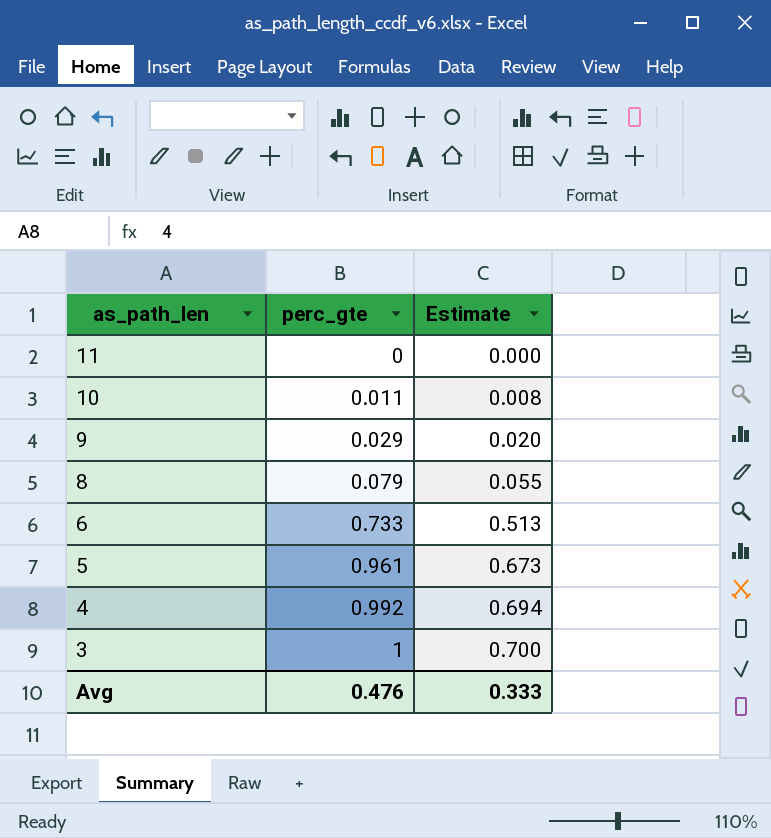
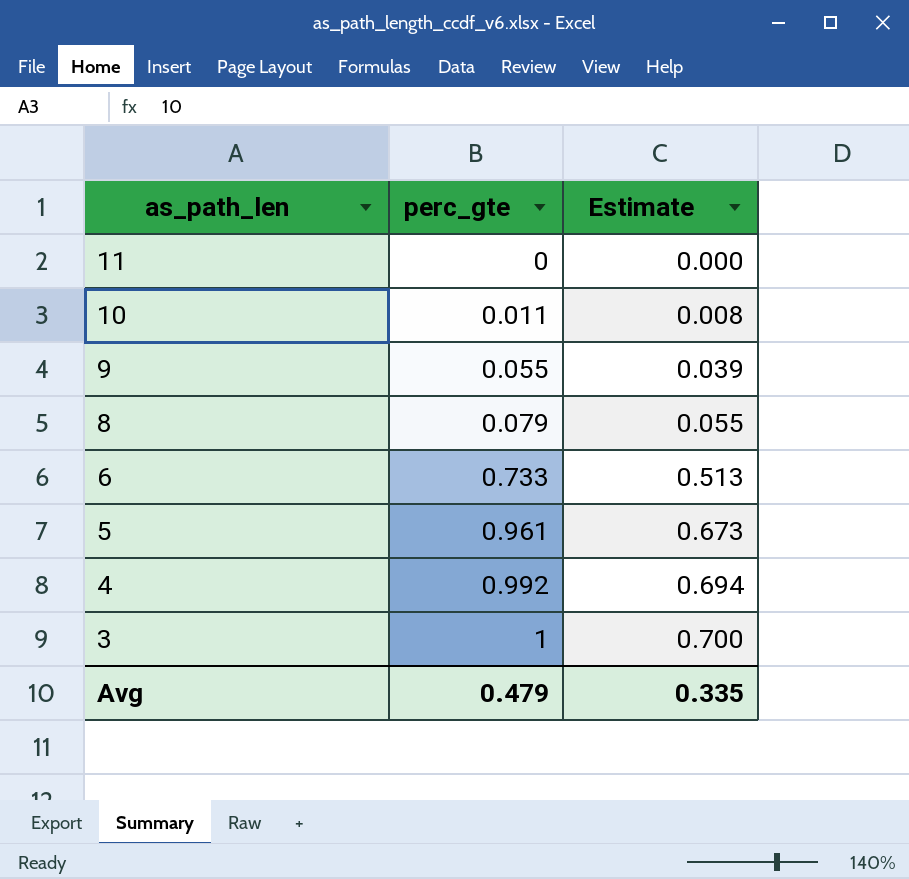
9 | perc_gte: 0.029 -> 0.055
9 | Estimate: 0.020 -> 0.039
Avg | perc_gte: 0.476 -> 0.479
Avg | Estimate: 0.333 -> 0.335

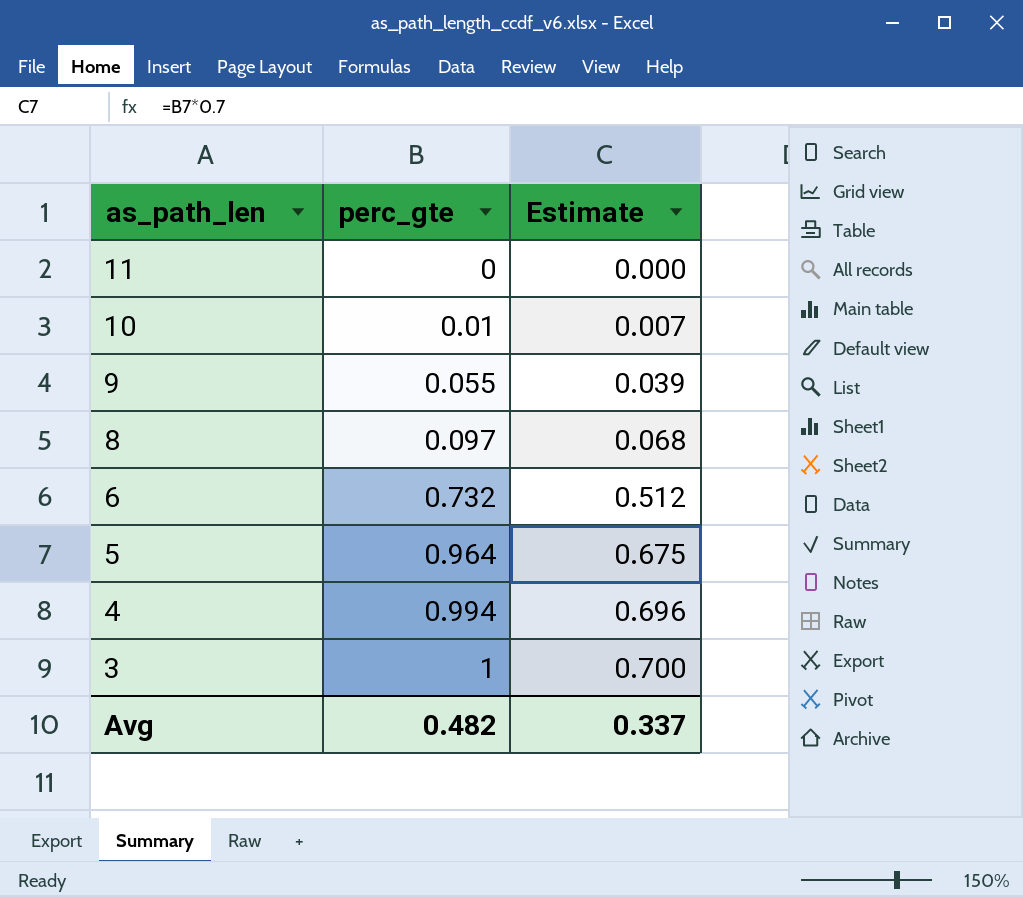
10 | perc_gte: 0.011 -> 0.01
10 | Estimate: 0.008 -> 0.007
8 | perc_gte: 0.079 -> 0.097
8 | Estimate: 0.055 -> 0.068
6 | perc_gte: 0.733 -> 0.732
6 | Estimate: 0.513 -> 0.512
5 | perc_gte: 0.961 -> 0.964
5 | Estimate: 0.673 -> 0.675
4 | perc_gte: 0.992 -> 0.994
4 | Estimate: 0.694 -> 0.696
Avg | perc_gte: 0.479 -> 0.482
Avg | Estimate: 0.335 -> 0.337

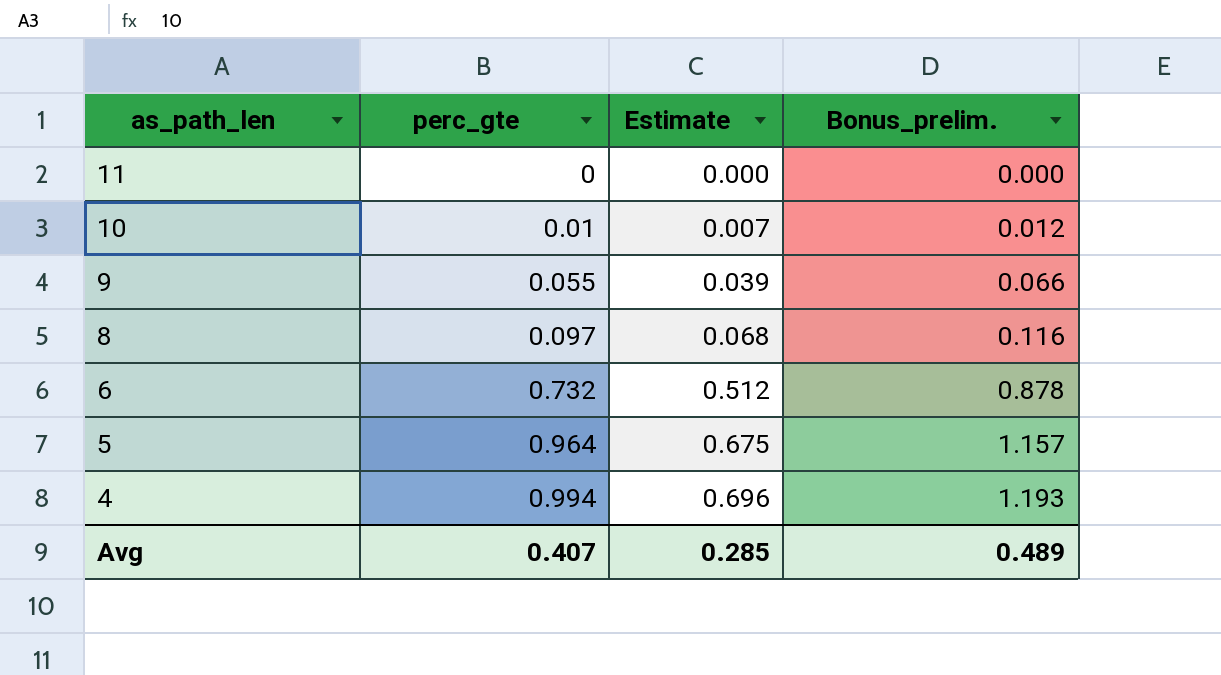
column Bonus_prelim. | formula: none -> [perc_gte] * 1.2
row 3: 1 | 0.700 -> none
Avg | perc_gte: 0.482 -> 0.407
Avg | Estimate: 0.337 -> 0.285

